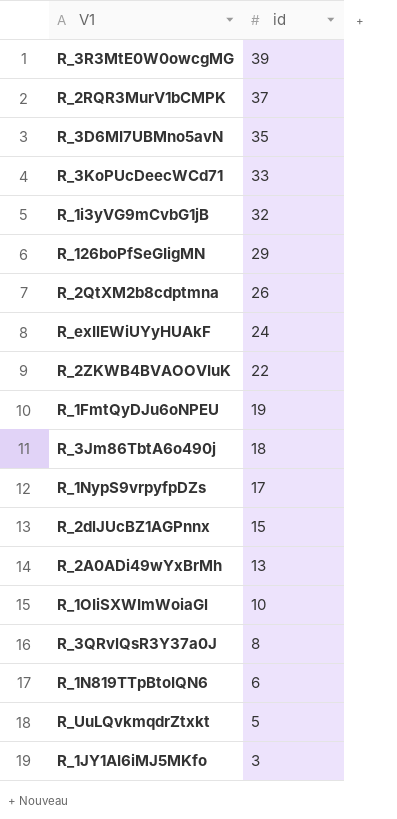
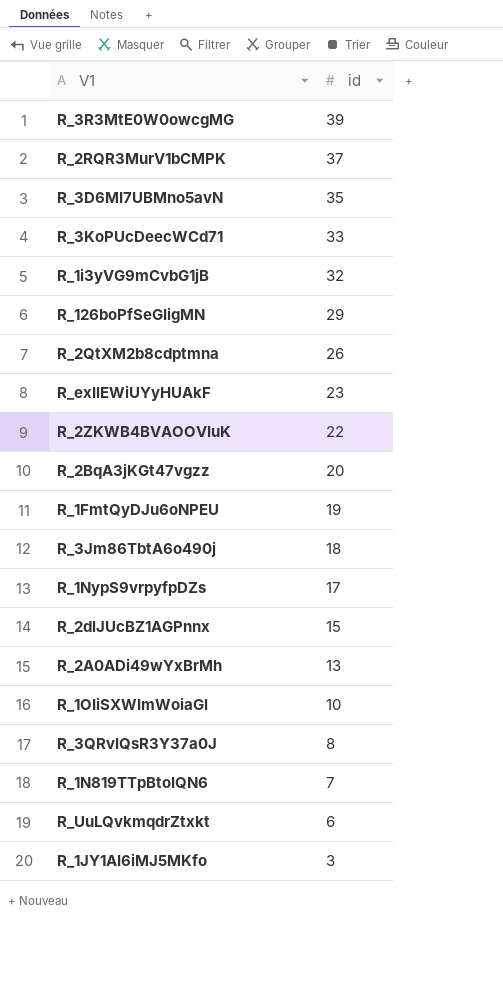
R_exIlEWiUYyHUAkF | id: 24 -> 23
row R_2BqA3jKGt47vgzz: none -> 20
R_1N819TTpBtoIQN6 | id: 6 -> 7
R_UuLQvkmqdrZtxkt | id: 5 -> 6

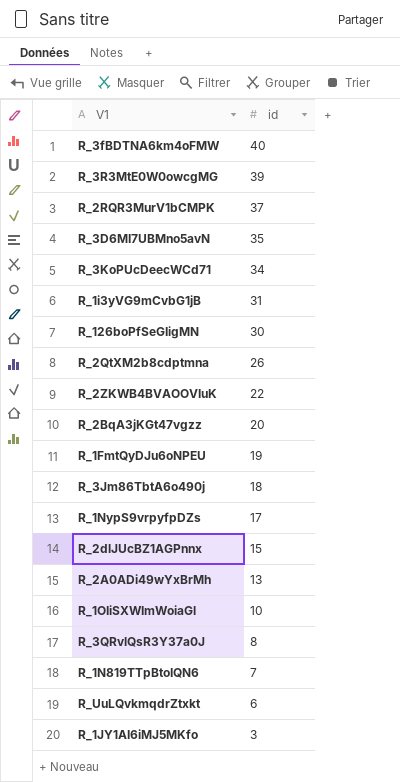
row R_exIlEWiUYyHUAkF: 23 -> none
row R_3fBDTNA6km4oFMW: none -> 40
R_3KoPUcDeecWCd71 | id: 33 -> 34
R_1i3yVG9mCvbG1jB | id: 32 -> 31
R_126boPfSeGIigMN | id: 29 -> 30

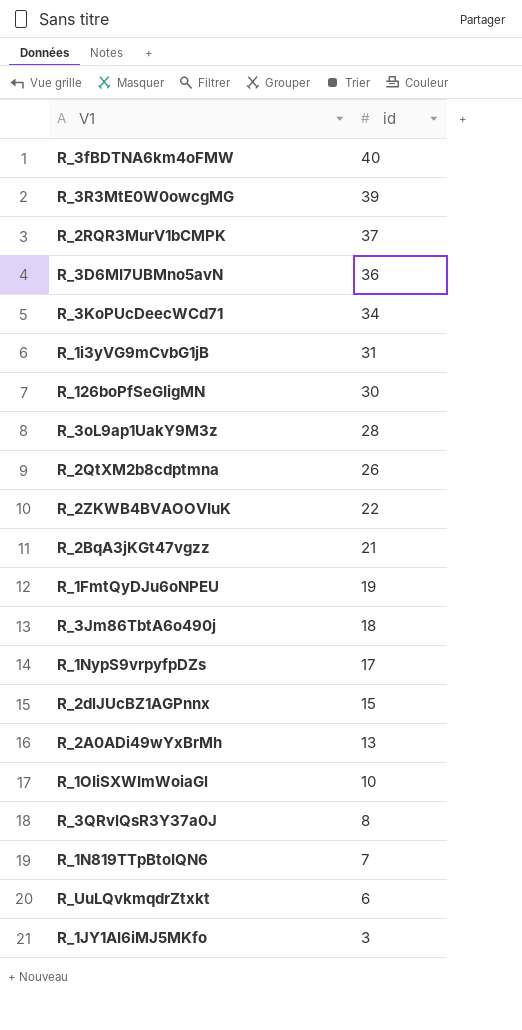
R_3D6MI7UBMno5avN | id: 35 -> 36
row R_3oL9ap1UakY9M3z: none -> 28
R_2BqA3jKGt47vgzz | id: 20 -> 21

